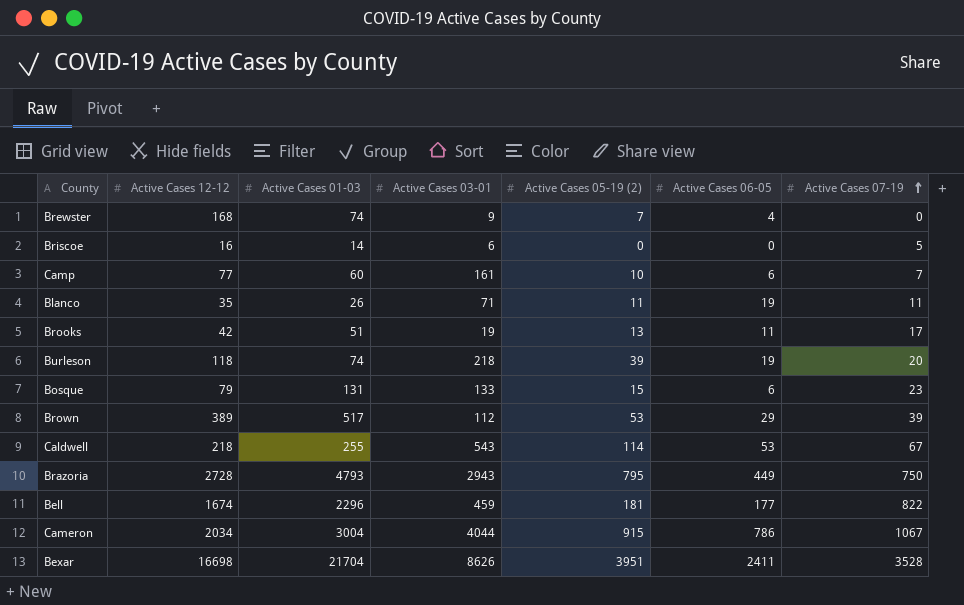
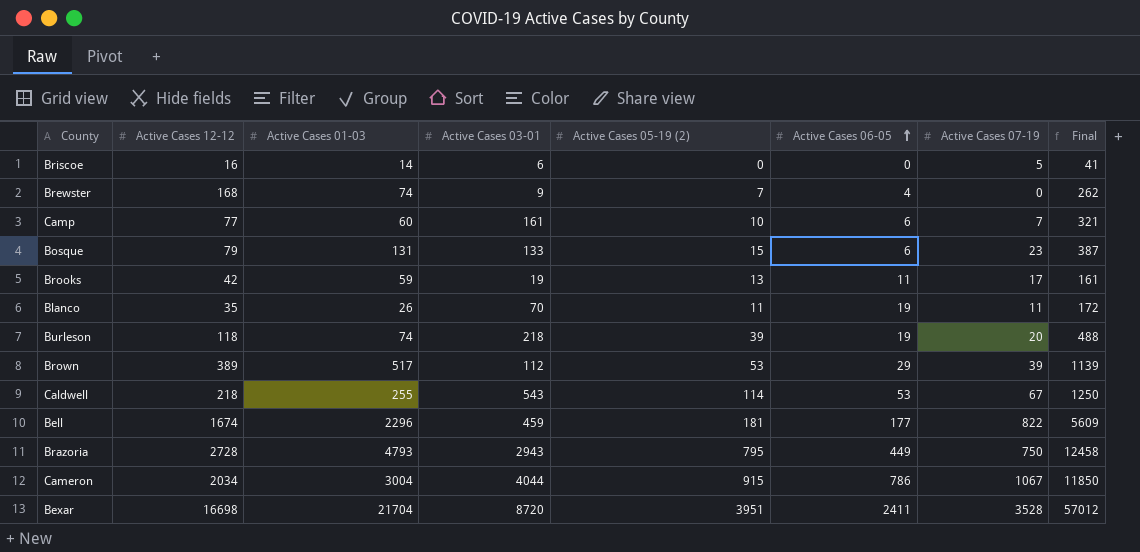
row order: Active Cases 07-19 ascending -> Active Cases 06-05 ascending
column Final | formula: none -> [Active Cases 12-12] + [Active Cases 01-03] + [Active Cases 03-01] + [Active Cases 05-19 (2)] + [Active Cases 06-05] + [Active Cases 07-19]
Brooks | Active Cases 01-03: 51 -> 59
Blanco | Active Cases 03-01: 71 -> 70
Bexar | Active Cases 03-01: 8626 -> 8720

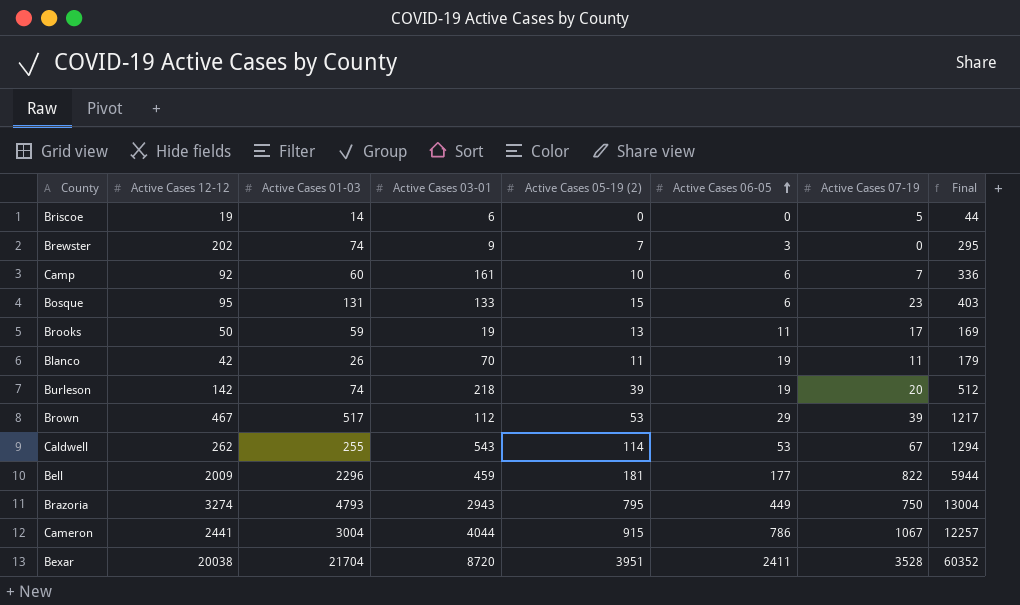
Briscoe | Active Cases 12-12: 16 -> 19
Briscoe | Final: 41 -> 44
Brewster | Active Cases 12-12: 168 -> 202
Brewster | Active Cases 06-05: 4 -> 3
Brewster | Final: 262 -> 295
Camp | Active Cases 12-12: 77 -> 92
Camp | Final: 321 -> 336
Bosque | Active Cases 12-12: 79 -> 95
Bosque | Final: 387 -> 403
Brooks | Active Cases 12-12: 42 -> 50
Brooks | Final: 161 -> 169
Blanco | Active Cases 12-12: 35 -> 42
Blanco | Final: 172 -> 179
Burleson | Active Cases 12-12: 118 -> 142
Burleson | Final: 488 -> 512
Brown | Active Cases 12-12: 389 -> 467
Brown | Final: 1139 -> 1217
Caldwell | Active Cases 12-12: 218 -> 262
Caldwell | Final: 1250 -> 1294
Bell | Active Cases 12-12: 1674 -> 2009
Bell | Final: 5609 -> 5944
Brazoria | Active Cases 12-12: 2728 -> 3274
Brazoria | Final: 12458 -> 13004
Cameron | Active Cases 12-12: 2034 -> 2441
Cameron | Final: 11850 -> 12257
Bexar | Active Cases 12-12: 16698 -> 20038
Bexar | Final: 57012 -> 60352

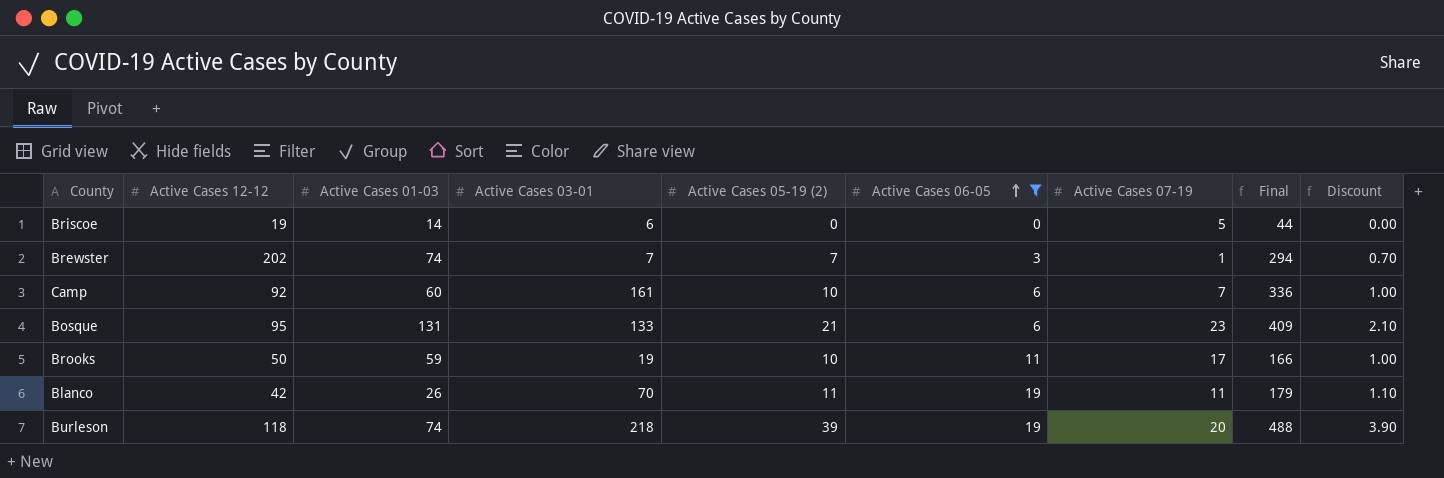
filter: none -> Active Cases 06-05 <= 19
column Discount | formula: none -> [Active Cases 05-19 (2)] * 0.1
Brewster | Active Cases 03-01: 9 -> 7
Brewster | Active Cases 07-19: 0 -> 1
Brewster | Final: 295 -> 294
Bosque | Active Cases 05-19 (2): 15 -> 21
Bosque | Final: 403 -> 409
Brooks | Active Cases 05-19 (2): 13 -> 10
Brooks | Final: 169 -> 166
Burleson | Active Cases 12-12: 142 -> 118
Burleson | Final: 512 -> 488

